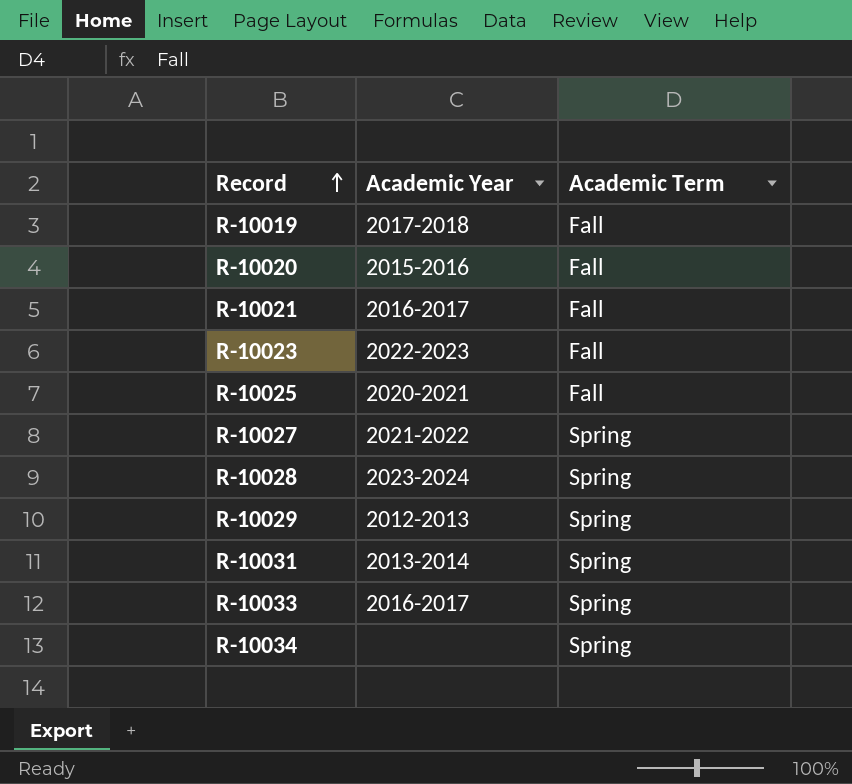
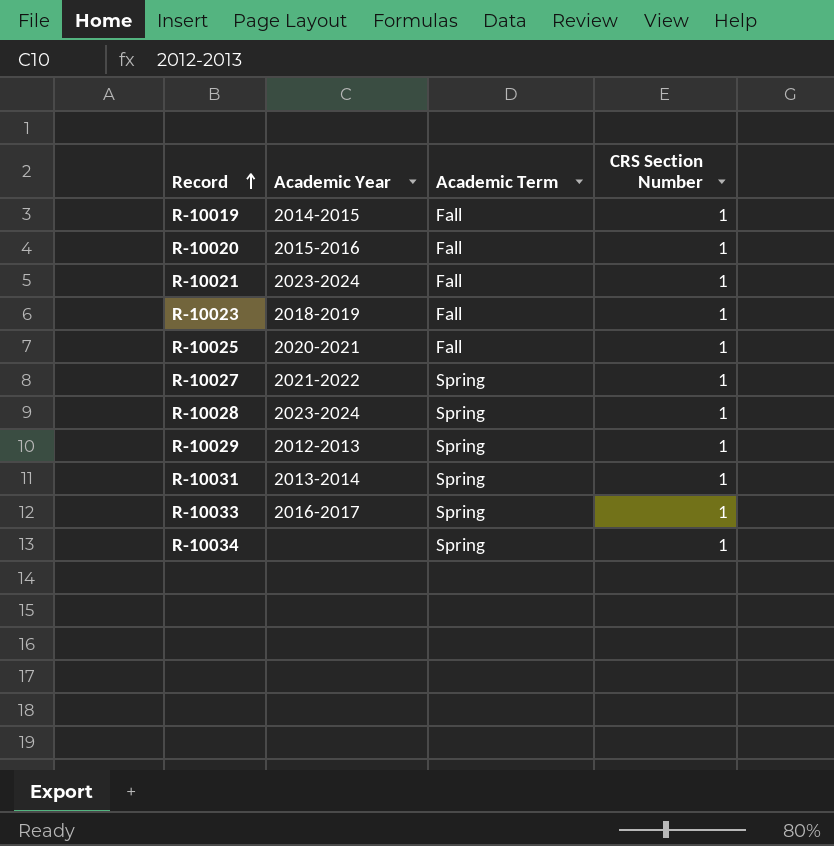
column CRS Section Number | position: none -> 4
R-10019 | Academic Year: 2017-2018 -> 2014-2015
R-10021 | Academic Year: 2016-2017 -> 2023-2024
R-10023 | Academic Year: 2022-2023 -> 2018-2019

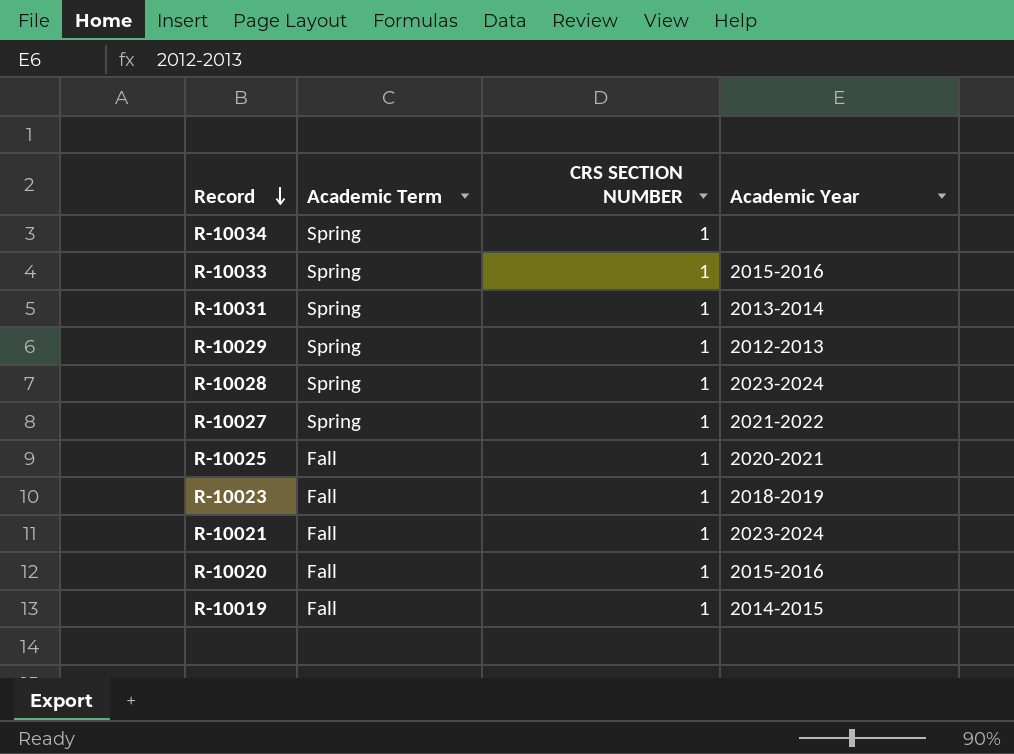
row order: Record ascending -> Record descending
column name: CRS Section Number -> CRS SECTION NUMBER
column Academic Year | position: 2 -> 4
R-10033 | Academic Year: 2016-2017 -> 2015-2016

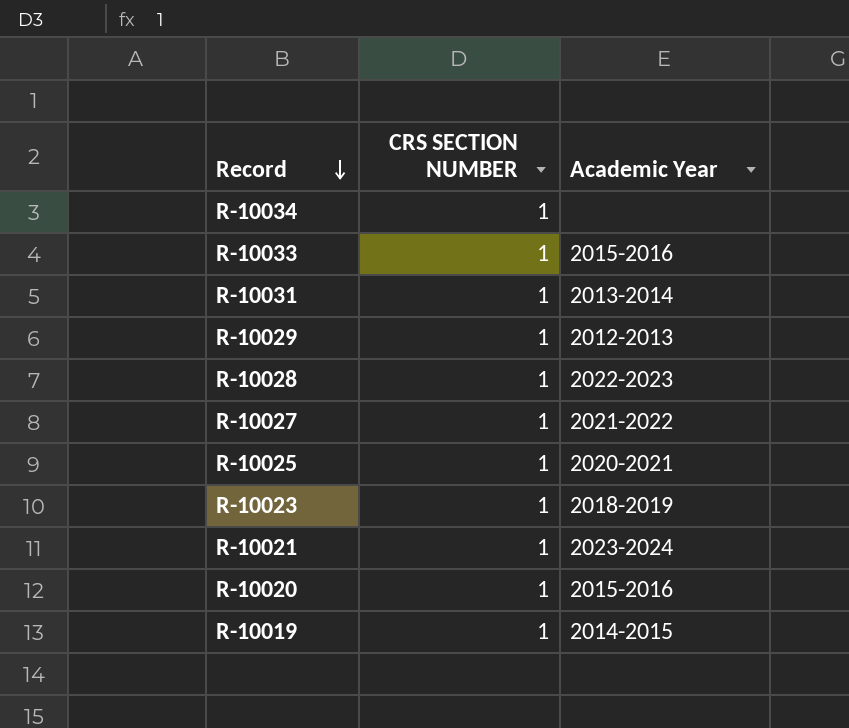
column Academic Term | position: 2 -> none
R-10028 | Academic Year: 2023-2024 -> 2022-2023

